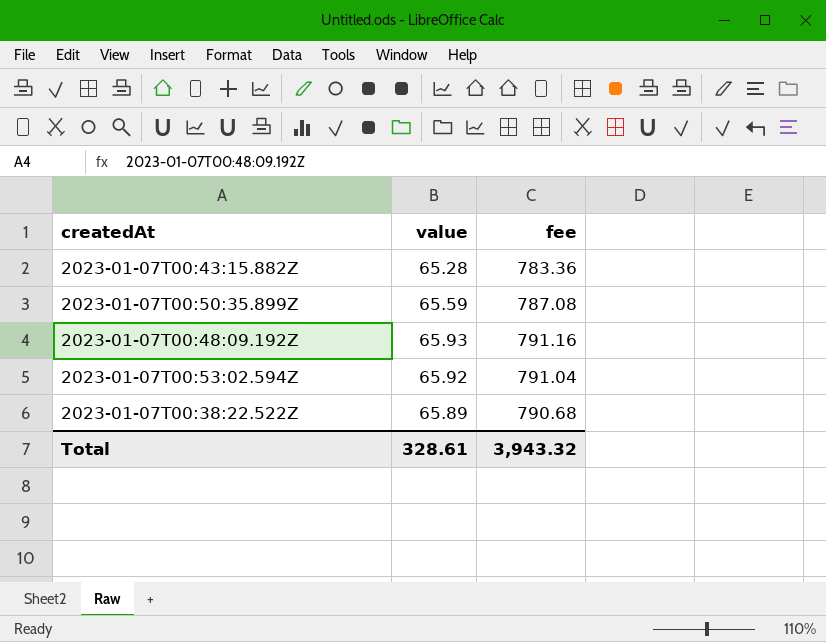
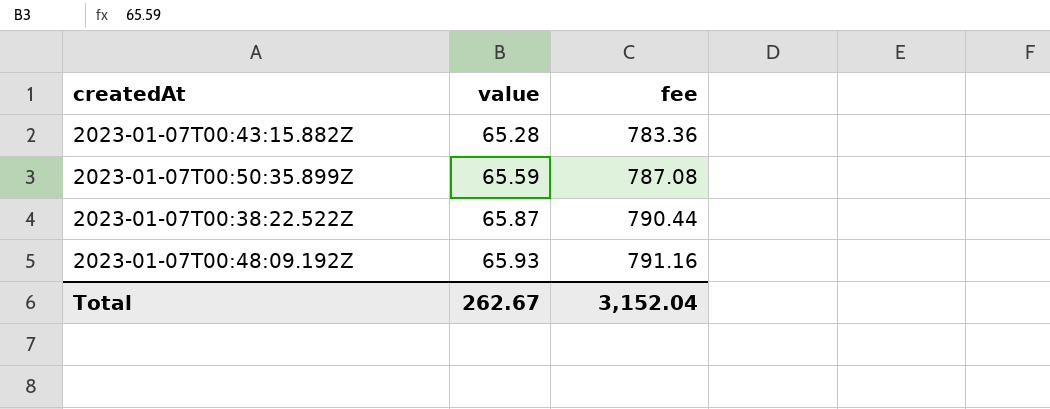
row order: none -> value ascending
row 2023-01-07T00:53:02.594Z: 65.92 | 791.04 -> none
2023-01-07T00:38:22.522Z | value: 65.89 -> 65.87
2023-01-07T00:38:22.522Z | fee: 790.68 -> 790.44
Total | value: 328.61 -> 262.67
Total | fee: 3,943.32 -> 3,152.04

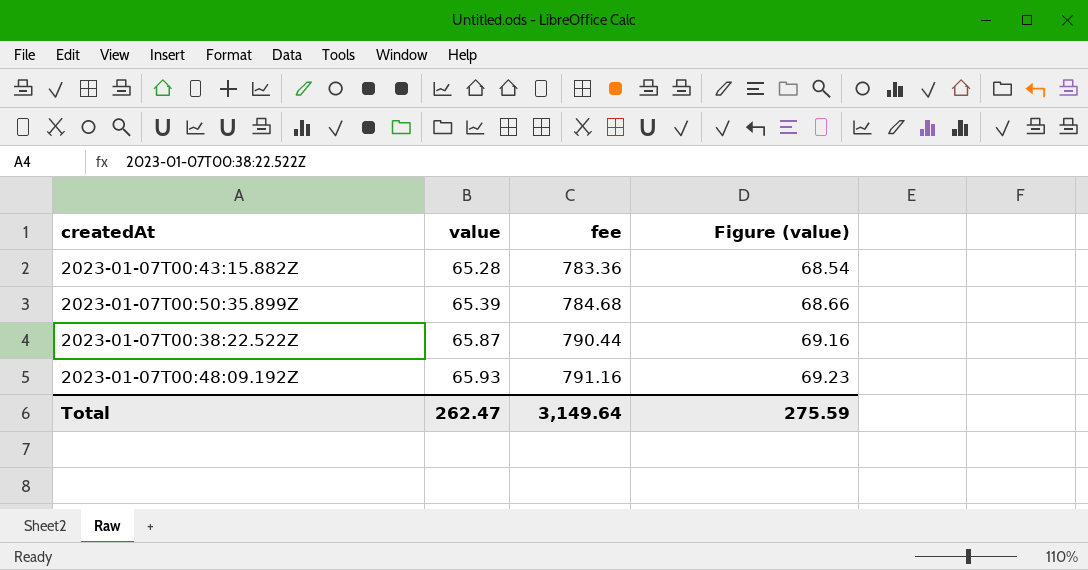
column Figure (value) | formula: none -> [value] * 1.05
2023-01-07T00:50:35.899Z | value: 65.59 -> 65.39
2023-01-07T00:50:35.899Z | fee: 787.08 -> 784.68
Total | value: 262.67 -> 262.47
Total | fee: 3,152.04 -> 3,149.64

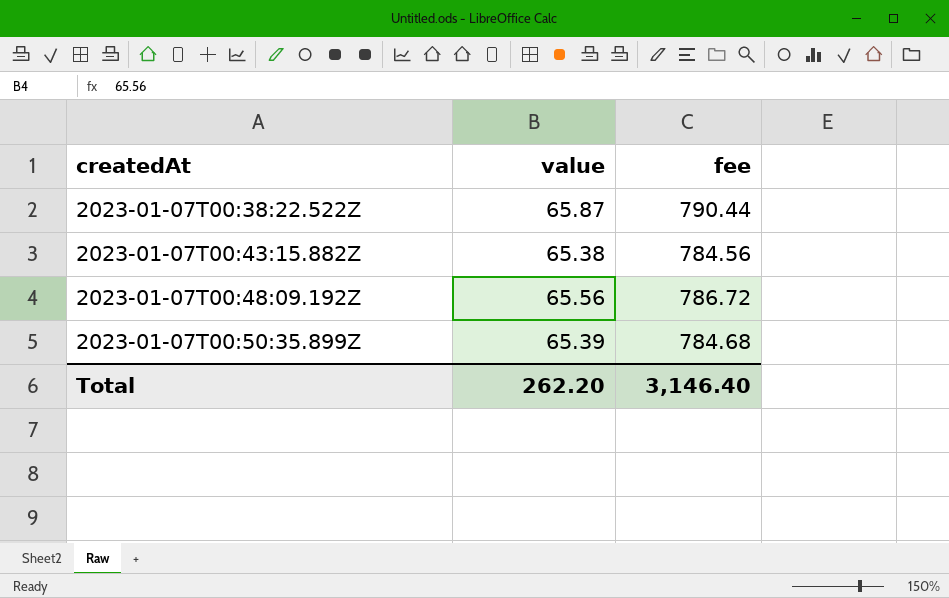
row order: value ascending -> createdAt ascending
column Figure (value) | formula: [value] * 1.05 -> none
2023-01-07T00:43:15.882Z | value: 65.28 -> 65.38
2023-01-07T00:43:15.882Z | fee: 783.36 -> 784.56
2023-01-07T00:48:09.192Z | value: 65.93 -> 65.56
2023-01-07T00:48:09.192Z | fee: 791.16 -> 786.72
Total | value: 262.47 -> 262.20
Total | fee: 3,149.64 -> 3,146.40

